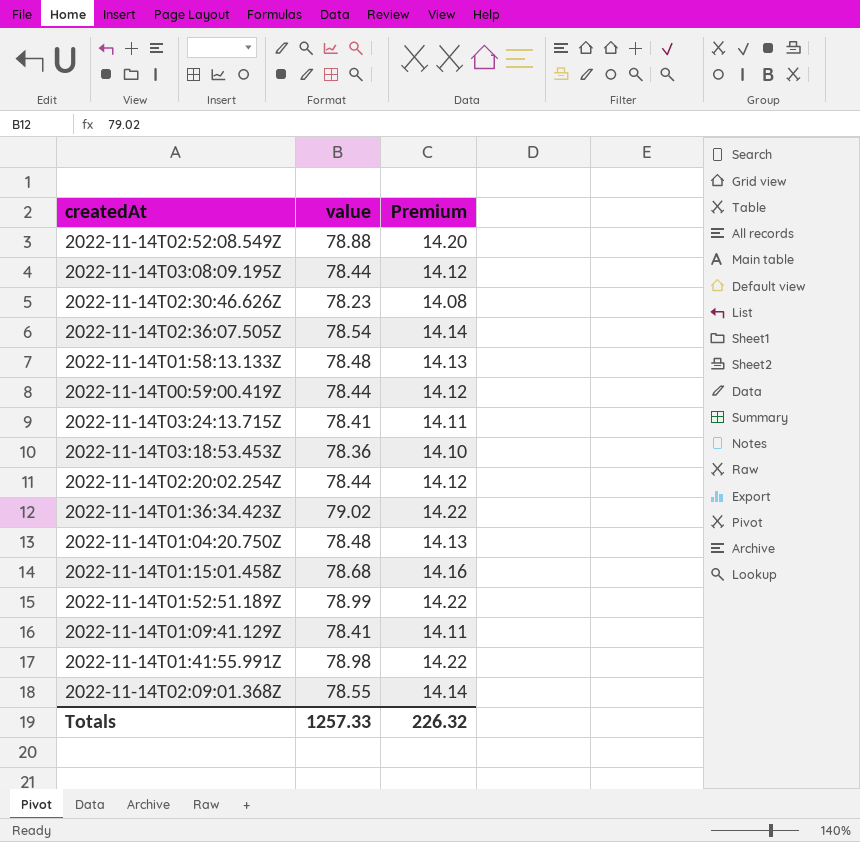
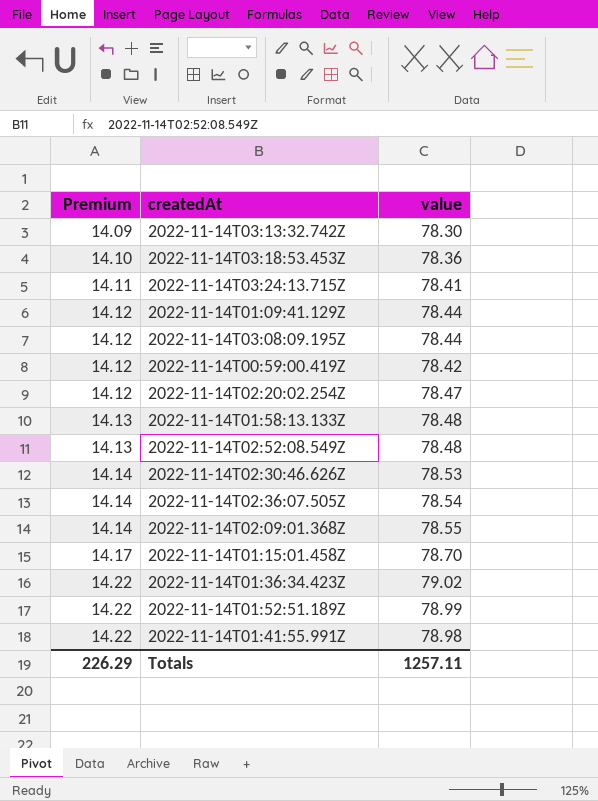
row order: none -> Premium ascending
column Premium | position: 3 -> 1
row 2022-11-14T01:04:20.750Z: 78.48 | 14.13 -> none
row 2022-11-14T03:13:32.742Z: none -> 14.09 | 78.30
2022-11-14T01:09:41.129Z | Premium: 14.11 -> 14.12
2022-11-14T01:09:41.129Z | value: 78.41 -> 78.44
2022-11-14T00:59:00.419Z | value: 78.44 -> 78.42
2022-11-14T02:20:02.254Z | value: 78.44 -> 78.47
2022-11-14T02:52:08.549Z | Premium: 14.20 -> 14.13
2022-11-14T02:52:08.549Z | value: 78.88 -> 78.48
2022-11-14T02:30:46.626Z | Premium: 14.08 -> 14.14
2022-11-14T02:30:46.626Z | value: 78.23 -> 78.53
2022-11-14T01:15:01.458Z | Premium: 14.16 -> 14.17
2022-11-14T01:15:01.458Z | value: 78.68 -> 78.70
Totals | Premium: 226.32 -> 226.29
Totals | value: 1257.33 -> 1257.11

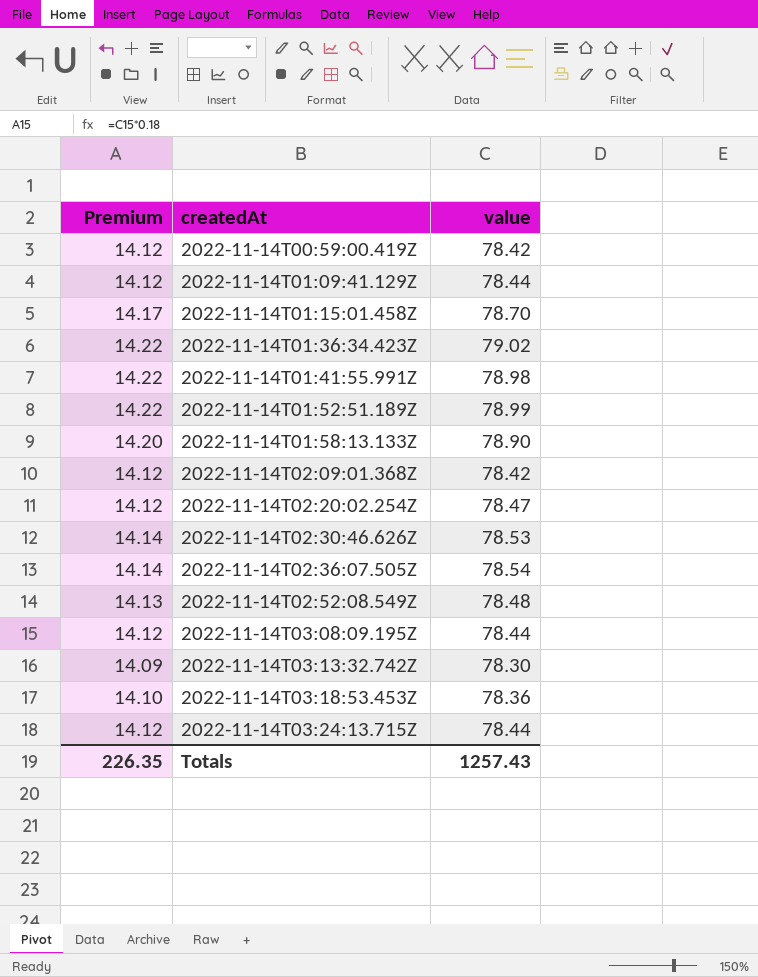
row order: Premium ascending -> createdAt ascending
2022-11-14T01:58:13.133Z | Premium: 14.13 -> 14.20
2022-11-14T01:58:13.133Z | value: 78.48 -> 78.90
2022-11-14T02:09:01.368Z | Premium: 14.14 -> 14.12
2022-11-14T02:09:01.368Z | value: 78.55 -> 78.42
2022-11-14T03:24:13.715Z | Premium: 14.11 -> 14.12
2022-11-14T03:24:13.715Z | value: 78.41 -> 78.44
Totals | Premium: 226.29 -> 226.35
Totals | value: 1257.11 -> 1257.43

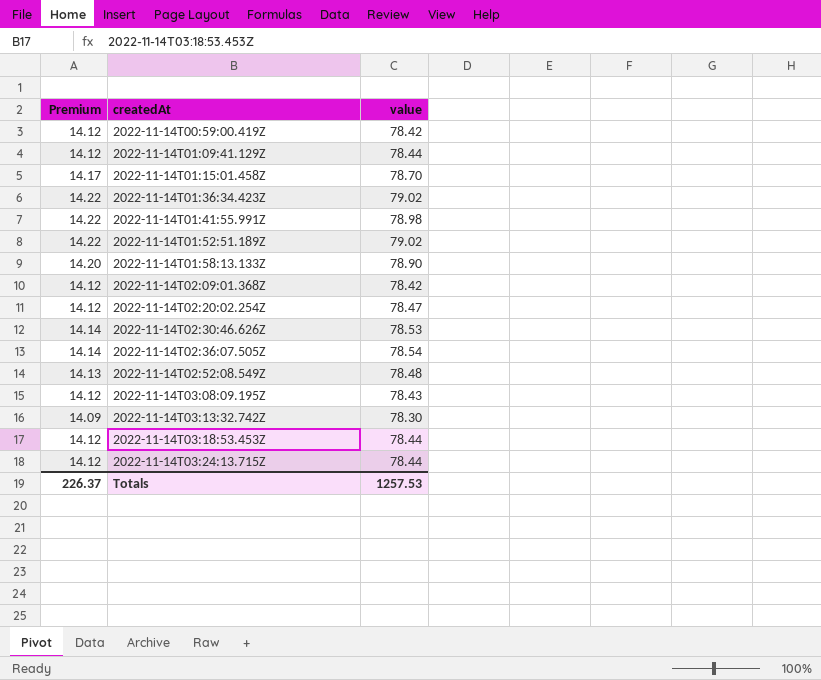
2022-11-14T01:52:51.189Z | value: 78.99 -> 79.02
2022-11-14T03:08:09.195Z | value: 78.44 -> 78.43
2022-11-14T03:18:53.453Z | Premium: 14.10 -> 14.12
2022-11-14T03:18:53.453Z | value: 78.36 -> 78.44
Totals | Premium: 226.35 -> 226.37
Totals | value: 1257.43 -> 1257.53

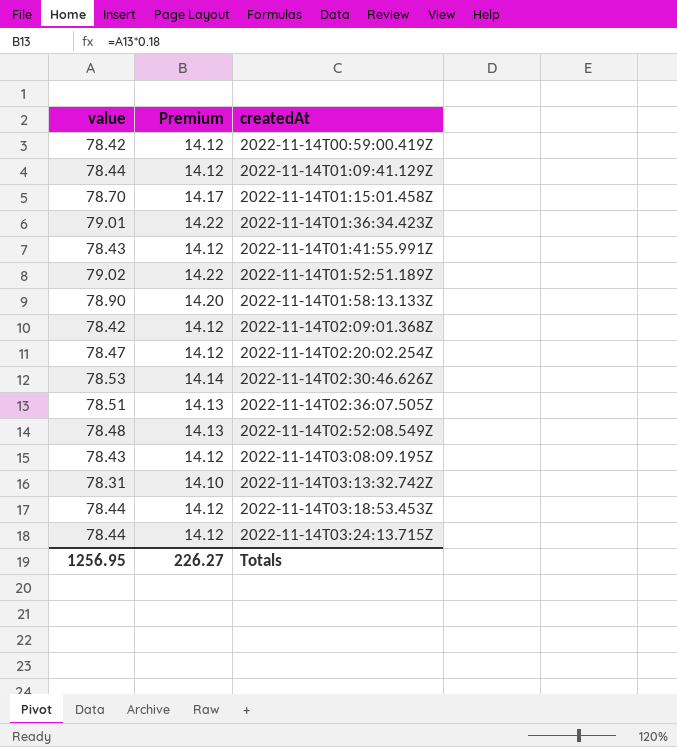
column value | position: 3 -> 1
2022-11-14T01:36:34.423Z | value: 79.02 -> 79.01
2022-11-14T01:41:55.991Z | value: 78.98 -> 78.43
2022-11-14T01:41:55.991Z | Premium: 14.22 -> 14.12
2022-11-14T02:36:07.505Z | value: 78.54 -> 78.51
2022-11-14T02:36:07.505Z | Premium: 14.14 -> 14.13
2022-11-14T03:13:32.742Z | value: 78.30 -> 78.31
2022-11-14T03:13:32.742Z | Premium: 14.09 -> 14.10
Totals | value: 1257.53 -> 1256.95
Totals | Premium: 226.37 -> 226.27

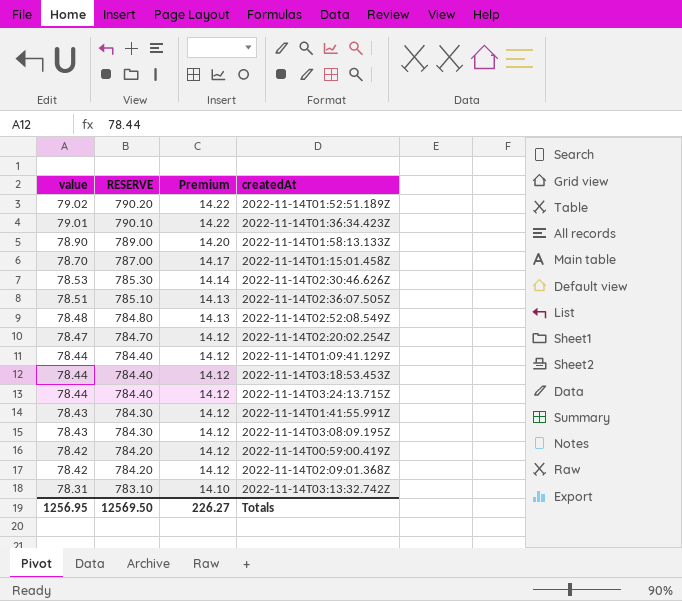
row order: createdAt ascending -> value descending
column RESERVE | formula: none -> [value] * 10

